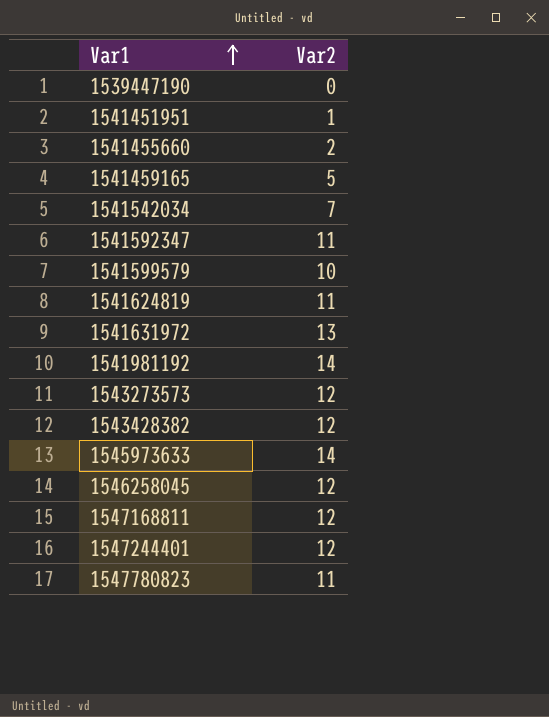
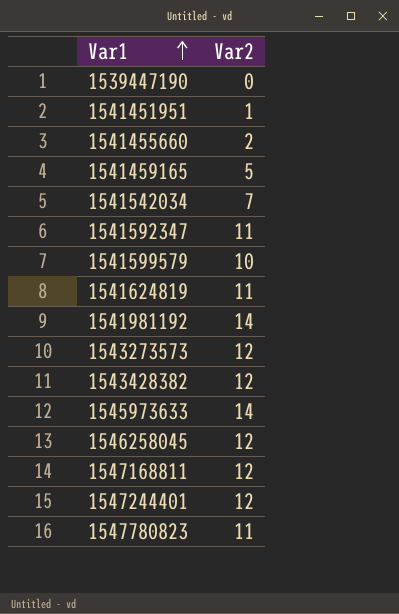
row 1541631972: 13 -> none

